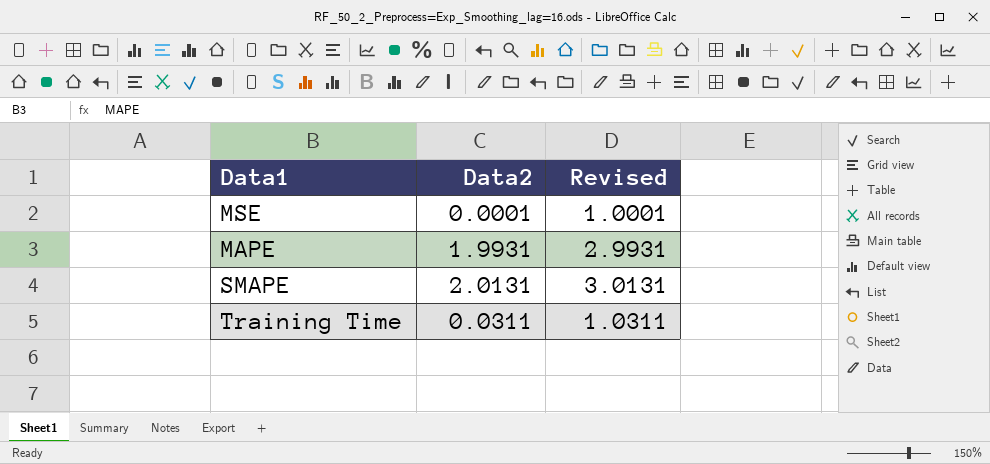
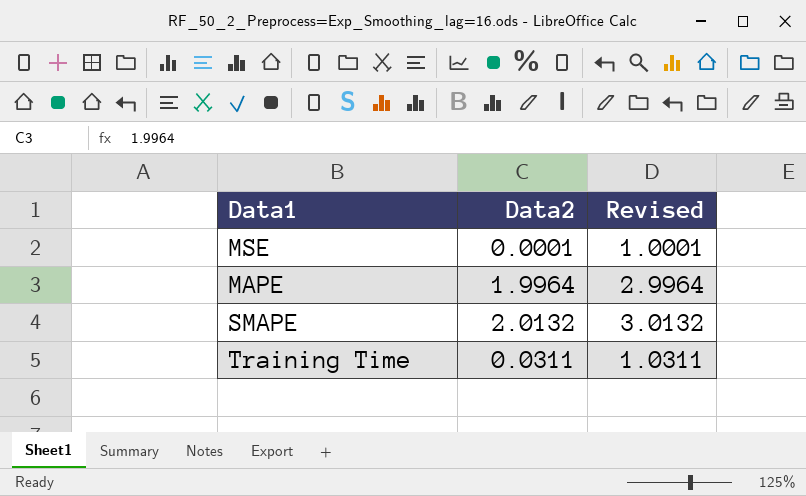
MAPE | Data2: 1.9931 -> 1.9964
MAPE | Revised: 2.9931 -> 2.9964
SMAPE | Data2: 2.0131 -> 2.0132
SMAPE | Revised: 3.0131 -> 3.0132

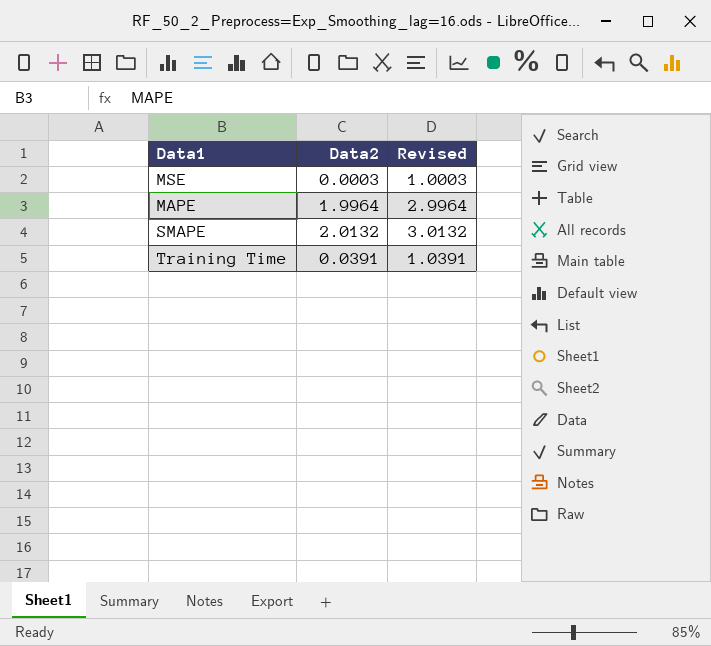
MSE | Data2: 0.0001 -> 0.0003
MSE | Revised: 1.0001 -> 1.0003
Training Time | Data2: 0.0311 -> 0.0391
Training Time | Revised: 1.0311 -> 1.0391

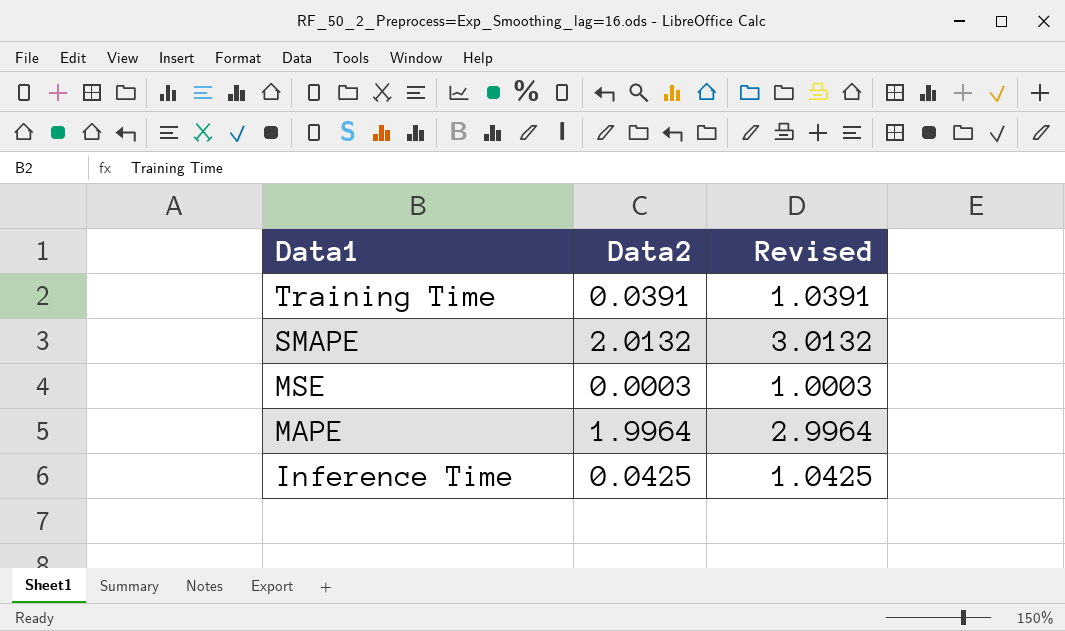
row order: none -> Data1 descending
row Inference Time: none -> 0.0425 | 1.0425

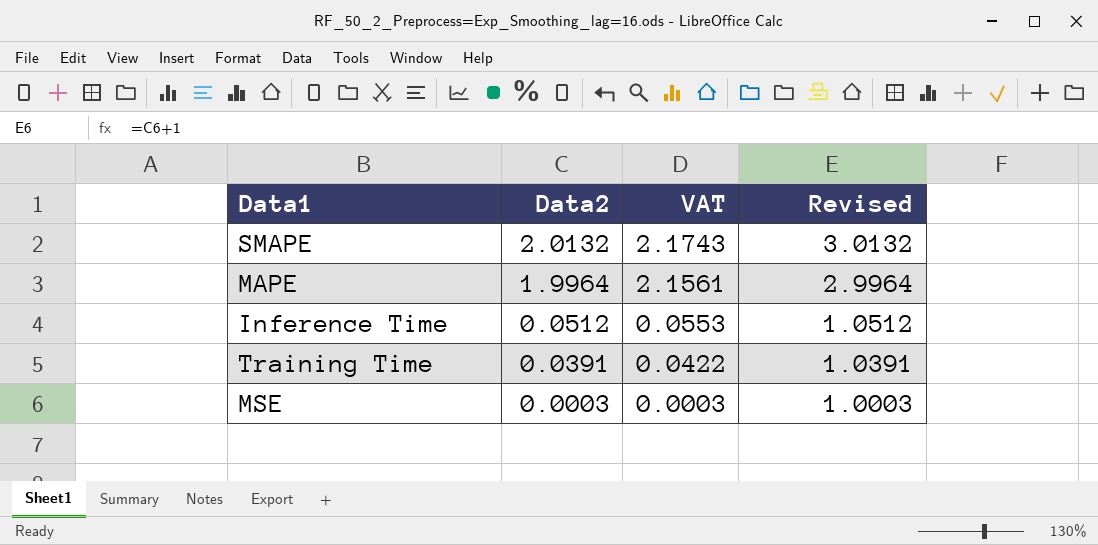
row order: Data1 descending -> Data2 descending
column VAT | formula: none -> [Data2] * 1.08
Inference Time | Data2: 0.0425 -> 0.0512
Inference Time | Revised: 1.0425 -> 1.0512

